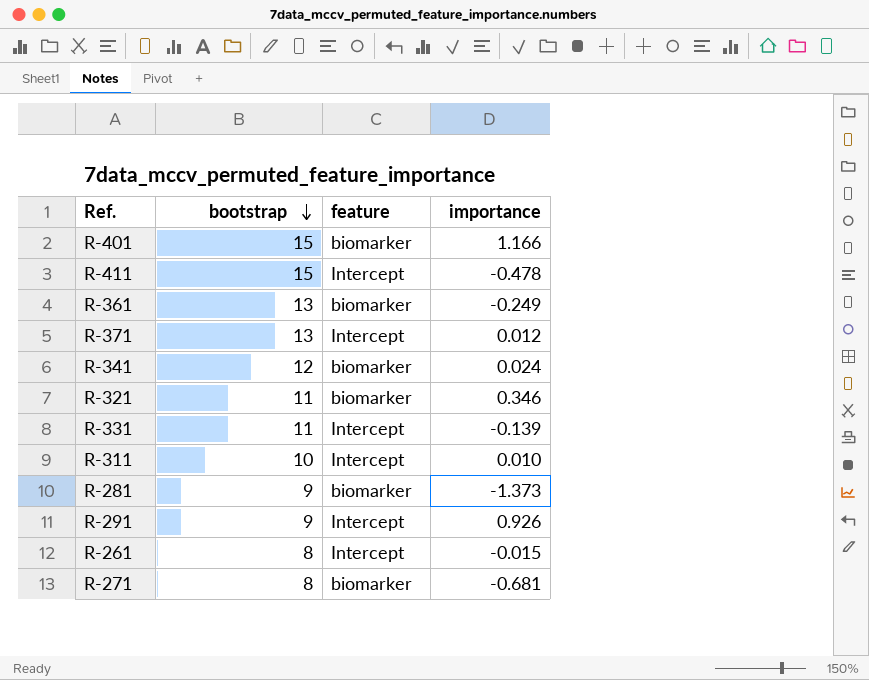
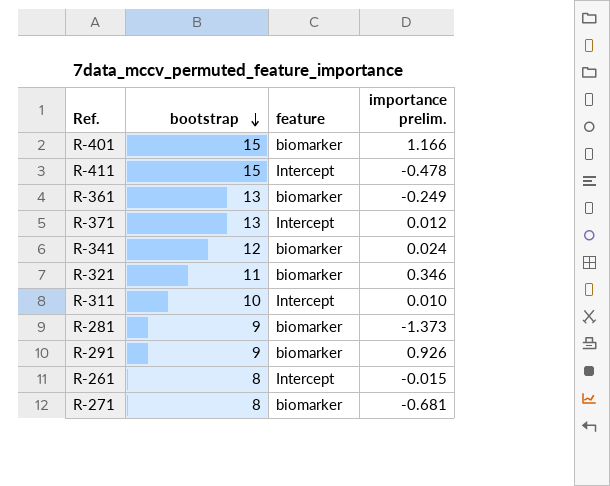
column name: importance -> importance prelim.
row R-331: 11 | Intercept | -0.139 -> none
R-291 | feature: Intercept -> biomarker

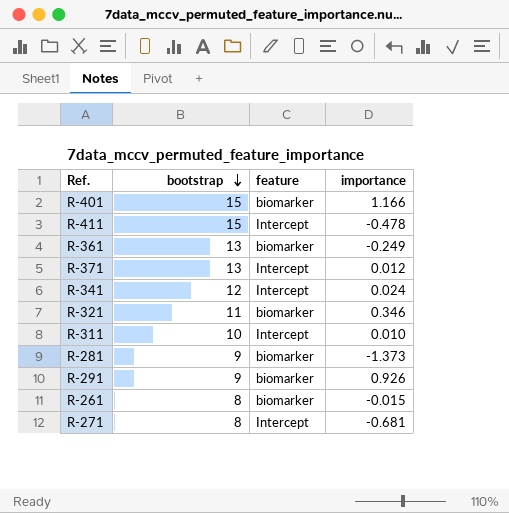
column name: importance prelim. -> importance
R-341 | feature: biomarker -> Intercept
R-261 | feature: Intercept -> biomarker
R-271 | feature: biomarker -> Intercept

